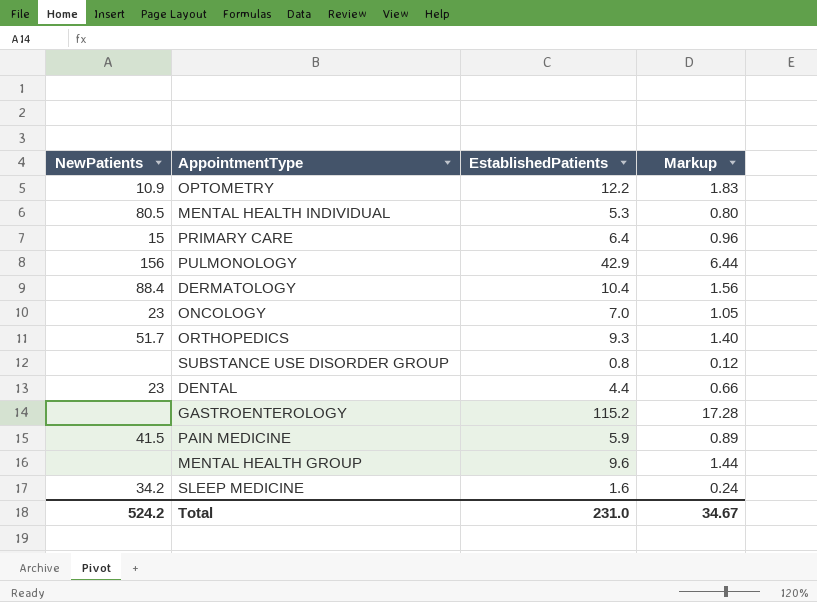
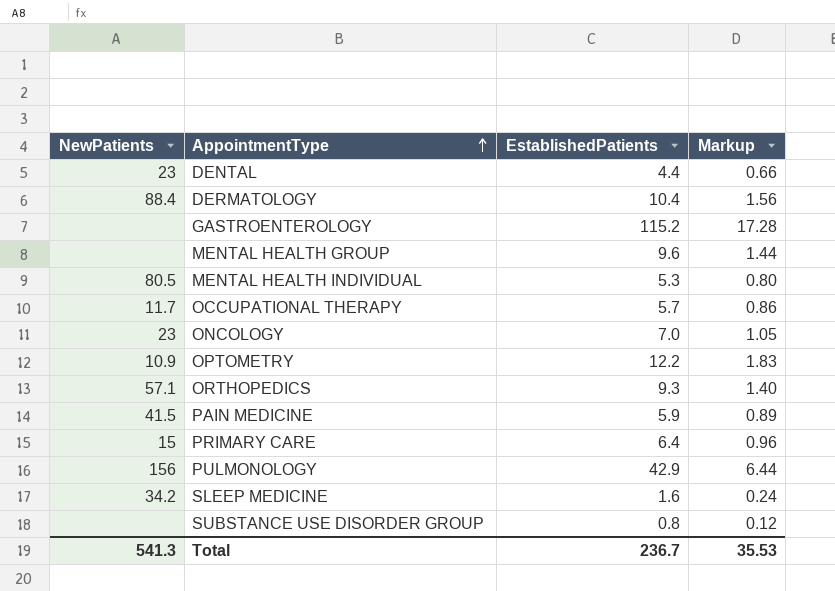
row order: none -> AppointmentType ascending
row OCCUPATIONAL THERAPY: none -> 11.7 | 5.7 | 0.86
ORTHOPEDICS | NewPatients: 51.7 -> 57.1
Total | NewPatients: 524.2 -> 541.3
Total | EstablishedPatients: 231.0 -> 236.7
Total | Markup: 34.67 -> 35.53

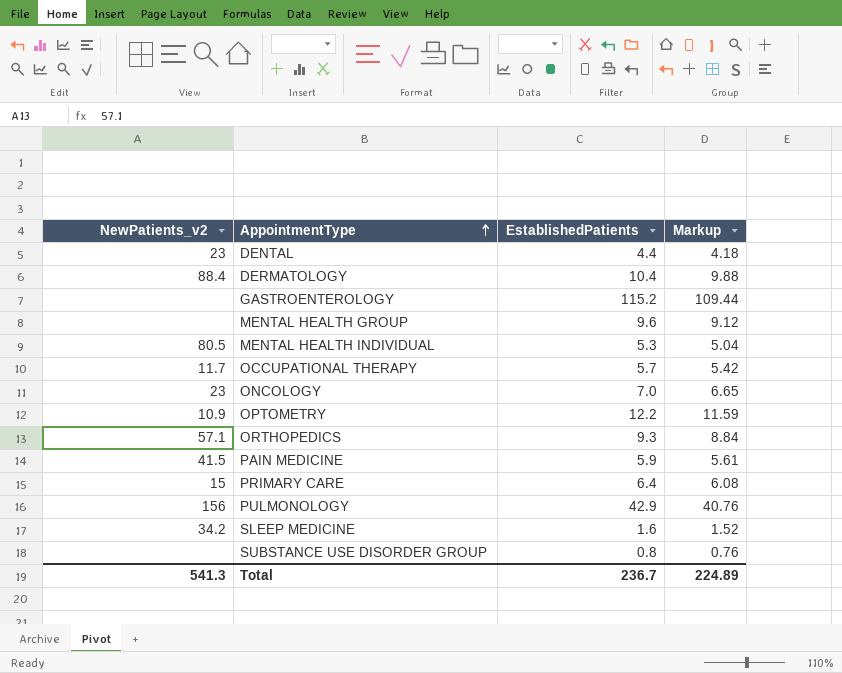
column name: NewPatients -> NewPatients_v2
column Markup | formula: [EstablishedPatients] * 0.15 -> [EstablishedPatients] * 0.95
Total | Markup: 35.53 -> 224.89

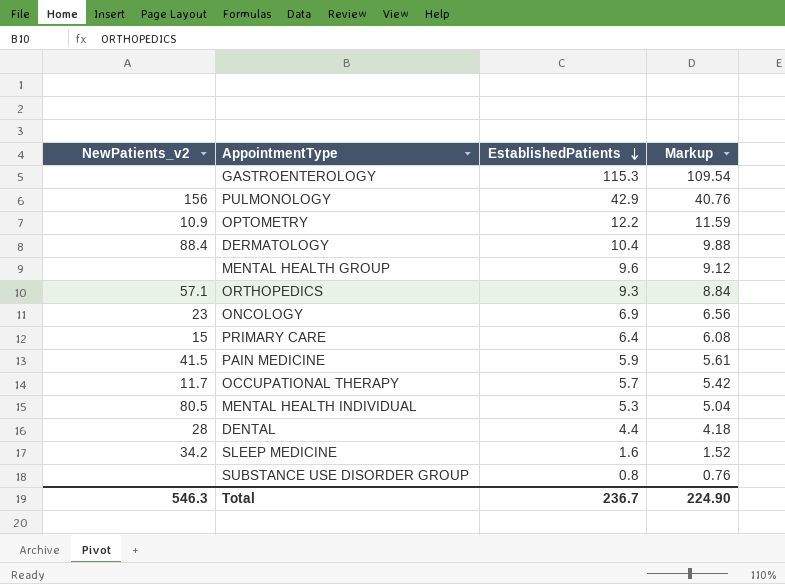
row order: AppointmentType ascending -> EstablishedPatients descending
GASTROENTEROLOGY | EstablishedPatients: 115.2 -> 115.3
GASTROENTEROLOGY | Markup: 109.44 -> 109.54
ONCOLOGY | EstablishedPatients: 7.0 -> 6.9
ONCOLOGY | Markup: 6.65 -> 6.56
DENTAL | NewPatients_v2: 23 -> 28
Total | NewPatients_v2: 541.3 -> 546.3
Total | Markup: 224.89 -> 224.90

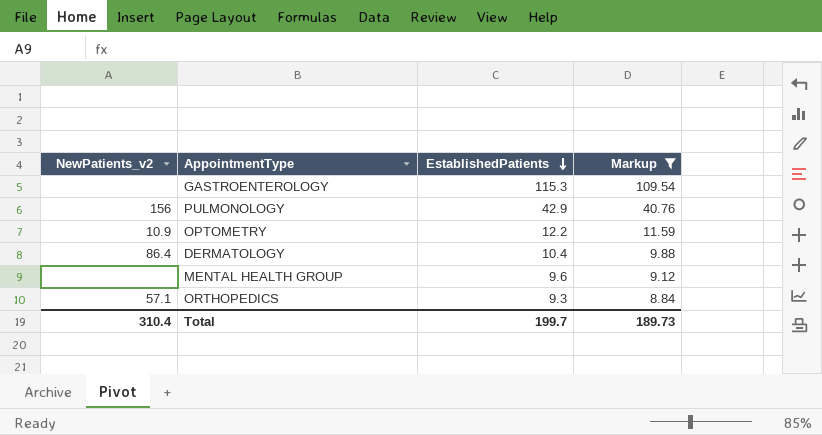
filter: none -> Markup >= 8.84
DERMATOLOGY | NewPatients_v2: 88.4 -> 86.4
Total | NewPatients_v2: 546.3 -> 310.4
Total | EstablishedPatients: 236.7 -> 199.7
Total | Markup: 224.90 -> 189.73

